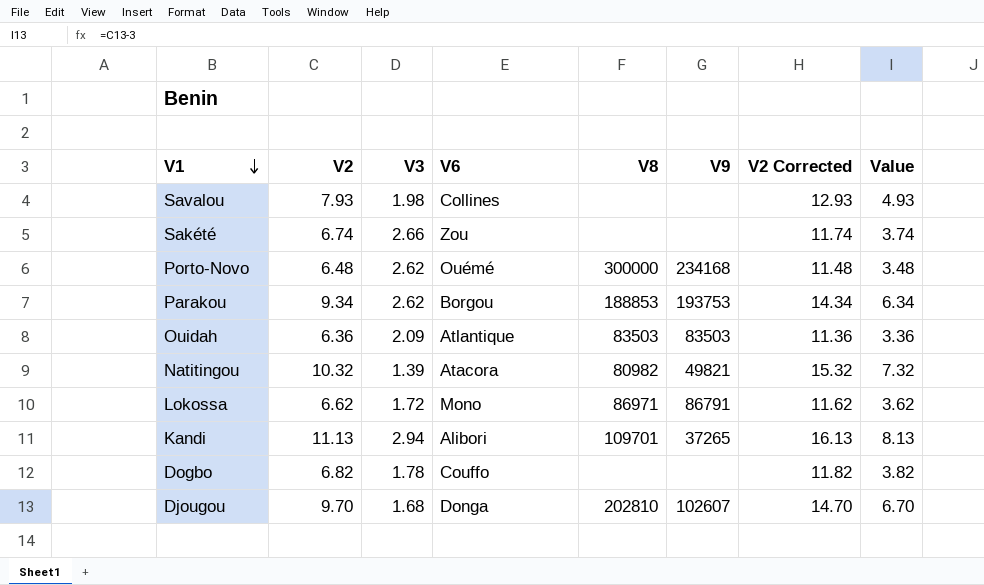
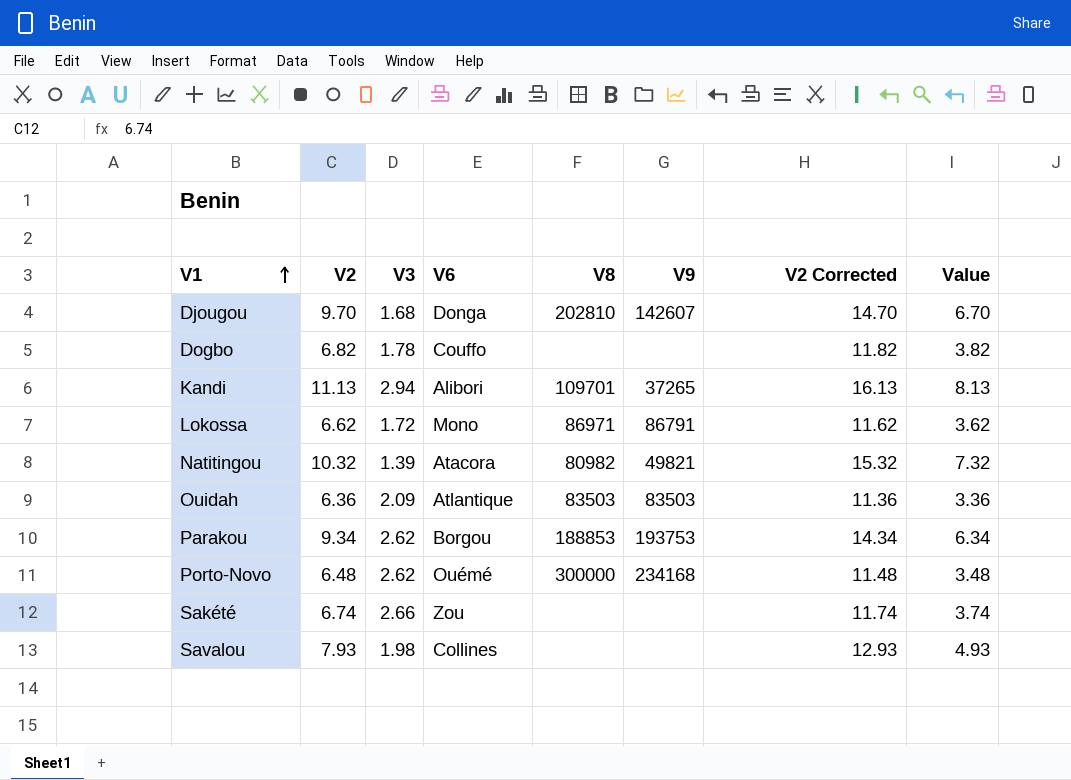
row order: V1 descending -> V1 ascending
Djougou | V9: 102607 -> 142607

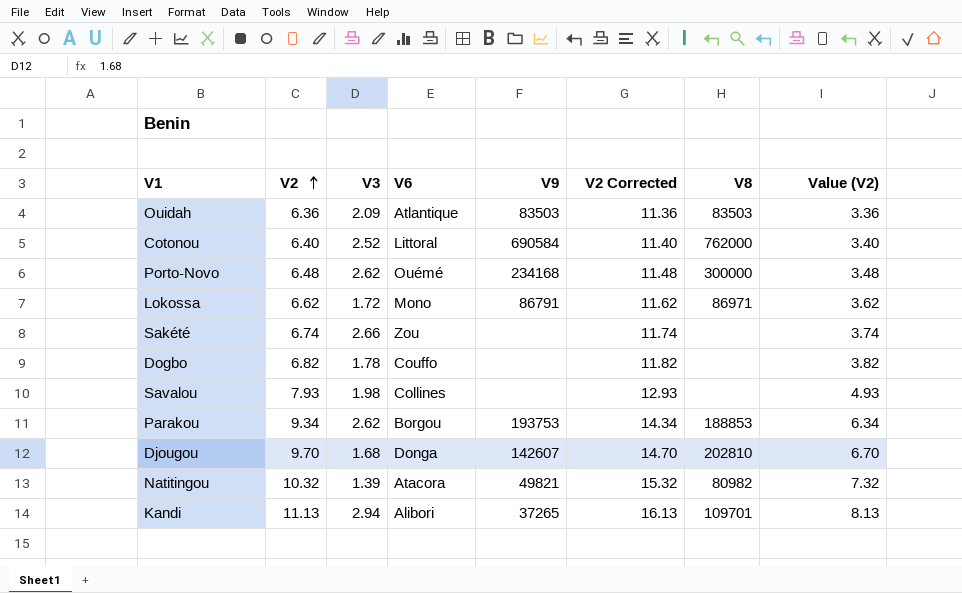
row order: V1 ascending -> V2 ascending
column V8 | position: 5 -> 7
column name: Value -> Value (V2)
row Cotonou: none -> 6.40 | 2.52 | Littoral | 690584 | 11.40 | 762000 | 3.40

